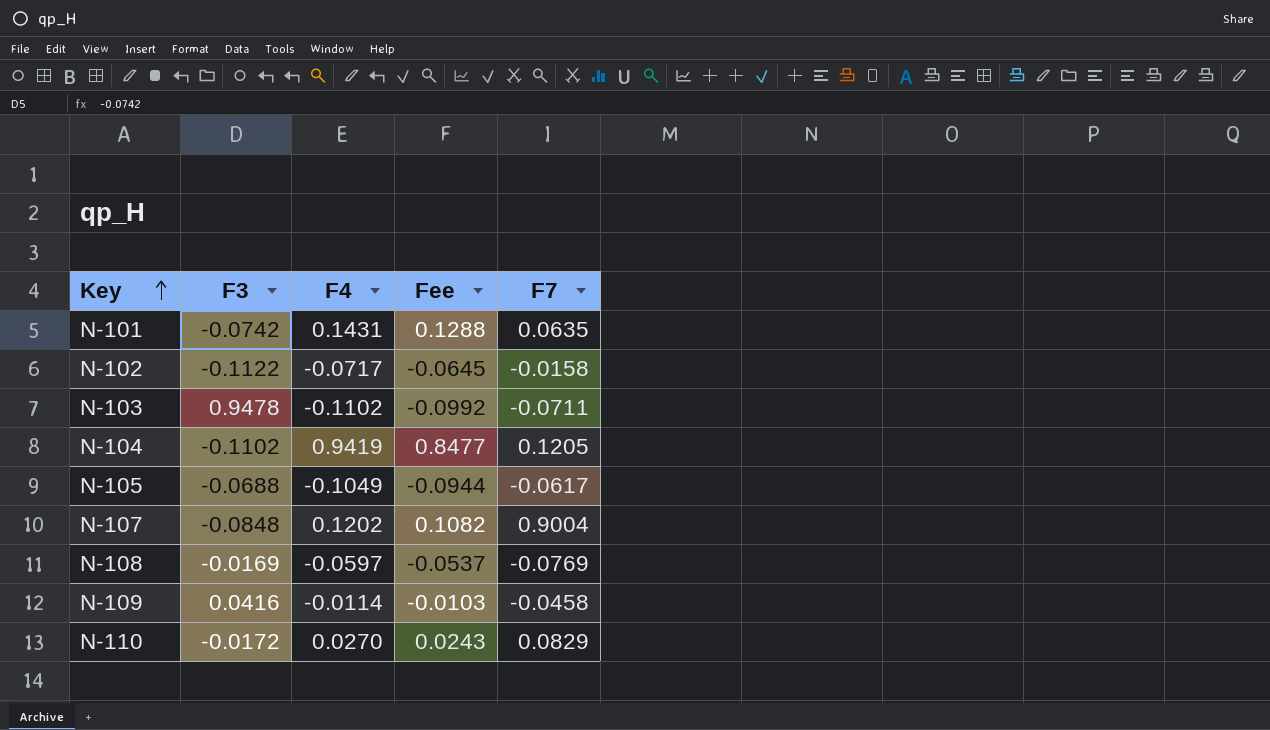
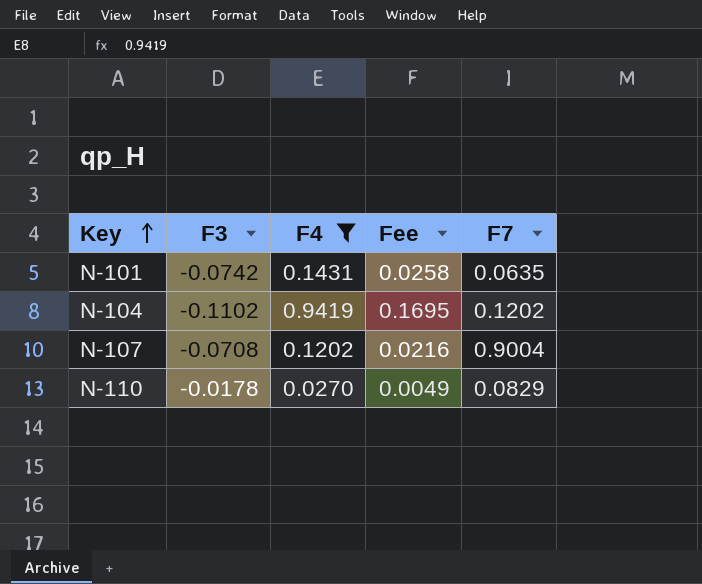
filter: none -> F4 >= 0.0270
column Fee | formula: [F4] * 0.9 -> [F4] * 0.18
N-104 | F7: 0.1205 -> 0.1202
N-107 | F3: -0.0848 -> -0.0708
N-110 | F3: -0.0172 -> -0.0178

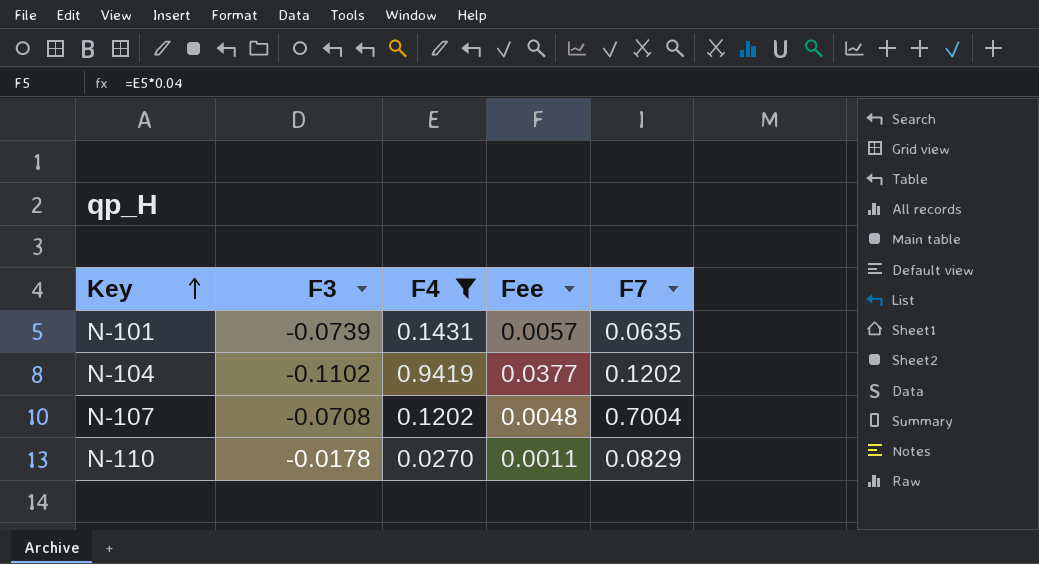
column Fee | formula: [F4] * 0.18 -> [F4] * 0.04
N-101 | F3: -0.0742 -> -0.0739
N-107 | F7: 0.9004 -> 0.7004

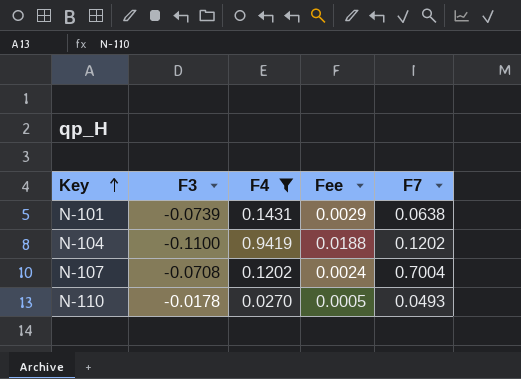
column Fee | formula: [F4] * 0.04 -> [F4] * 0.02
N-101 | F7: 0.0635 -> 0.0638
N-104 | F3: -0.1102 -> -0.1100
N-110 | F7: 0.0829 -> 0.0493

